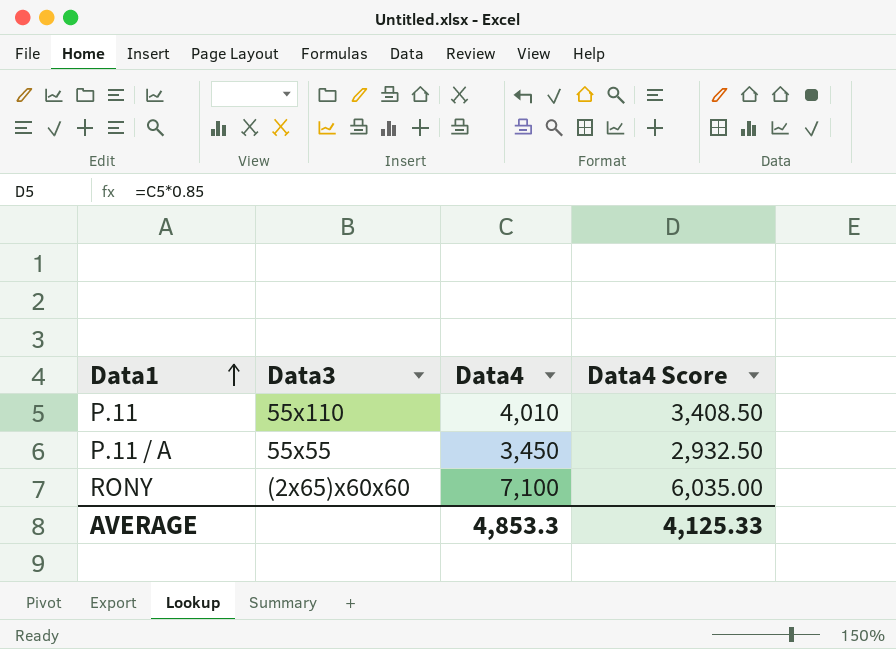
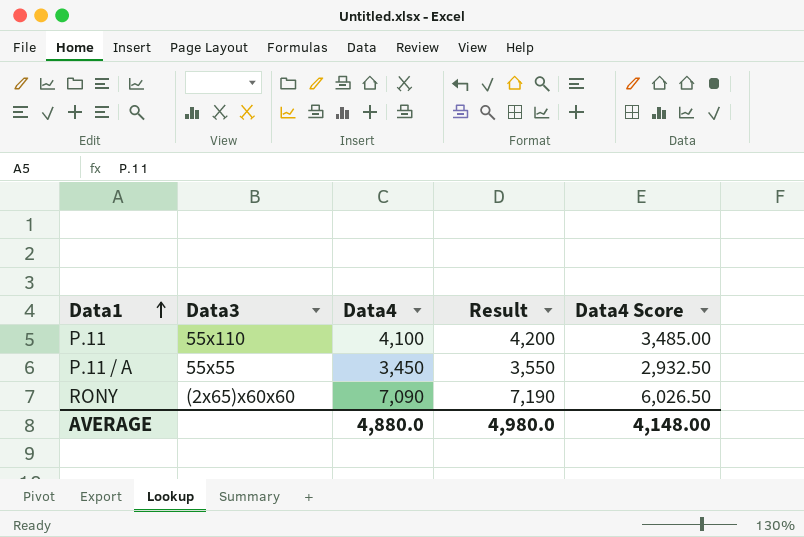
column Result | formula: none -> [Data4] + 100
P.11 | Data4: 4,010 -> 4,100
P.11 | Data4 Score: 3,408.50 -> 3,485.00
RONY | Data4: 7,100 -> 7,090
RONY | Data4 Score: 6,035.00 -> 6,026.50
AVERAGE | Data4: 4,853.3 -> 4,880.0
AVERAGE | Data4 Score: 4,125.33 -> 4,148.00

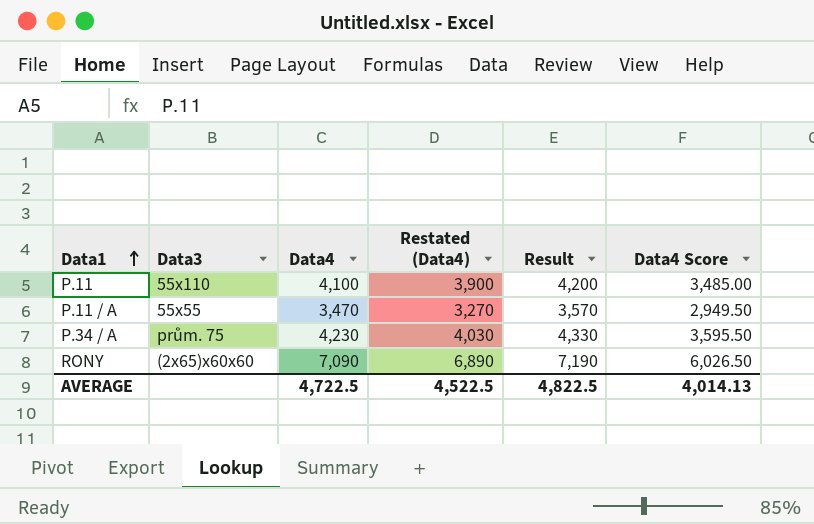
column Restated (Data4) | formula: none -> [Data4] - 200
P.11 / A | Data4: 3,450 -> 3,470
P.11 / A | Result: 3,550 -> 3,570
P.11 / A | Data4 Score: 2,932.50 -> 2,949.50
row P.34 / A: none -> prům. 75 | 4,230 | 4,030 | 4,330 | 3,595.50
AVERAGE | Data4: 4,880.0 -> 4,722.5
AVERAGE | Result: 4,980.0 -> 4,822.5
AVERAGE | Data4 Score: 4,148.00 -> 4,014.13

